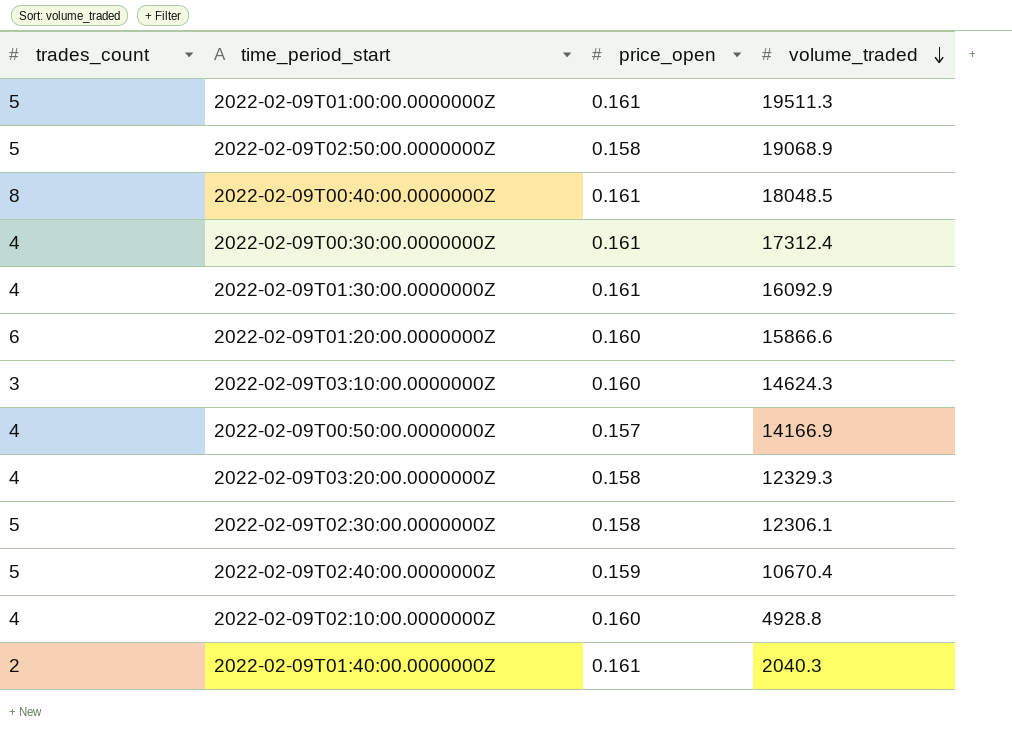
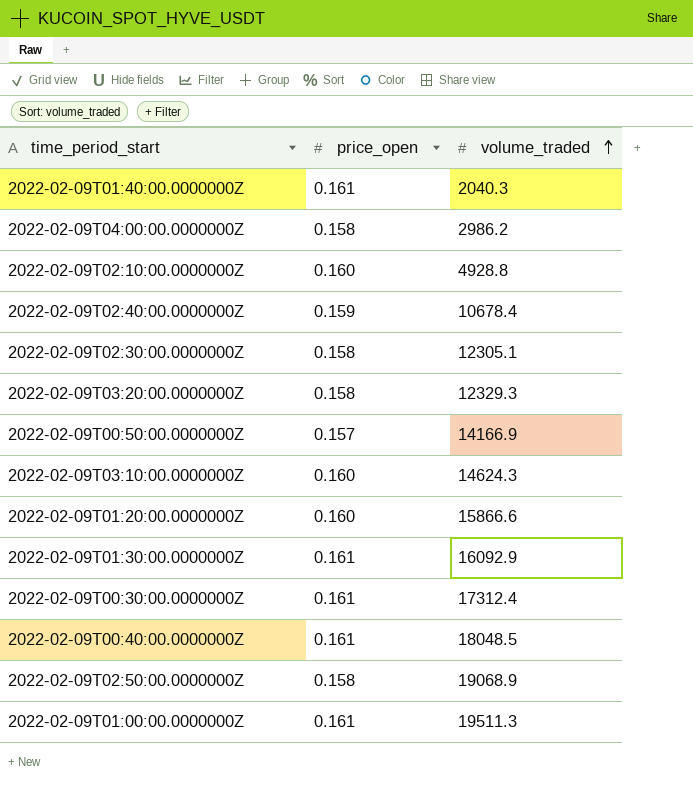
row order: volume_traded descending -> volume_traded ascending
column trades_count | position: 1 -> none
row 2022-02-09T04:00:00.0000000Z: none -> 0.158 | 2986.2
2022-02-09T02:40:00.0000000Z | volume_traded: 10670.4 -> 10678.4
2022-02-09T02:30:00.0000000Z | volume_traded: 12306.1 -> 12305.1

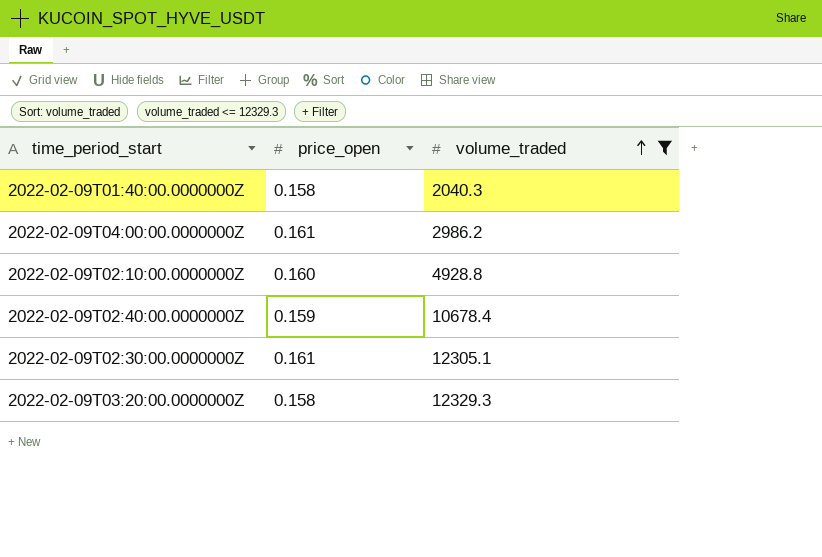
filter: none -> volume_traded <= 12329.3
2022-02-09T01:40:00.0000000Z | price_open: 0.161 -> 0.158
2022-02-09T04:00:00.0000000Z | price_open: 0.158 -> 0.161
2022-02-09T02:30:00.0000000Z | price_open: 0.158 -> 0.161

